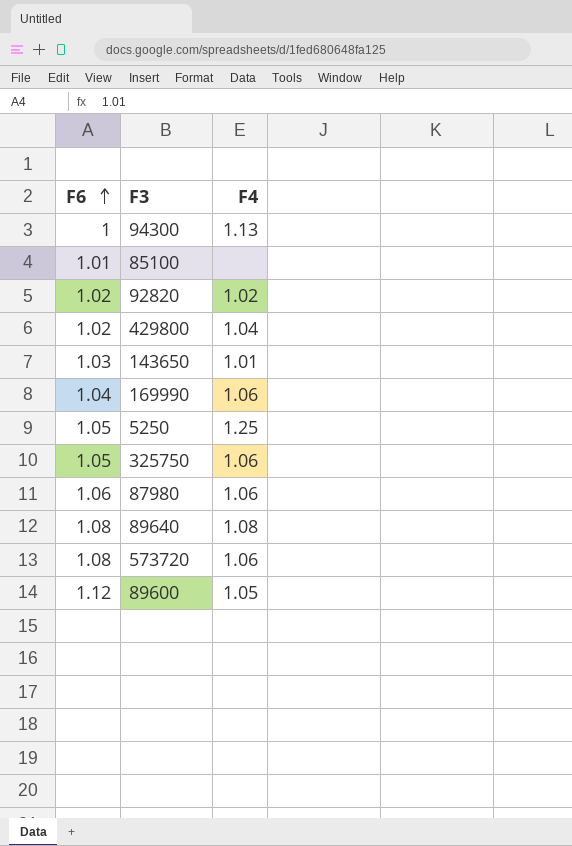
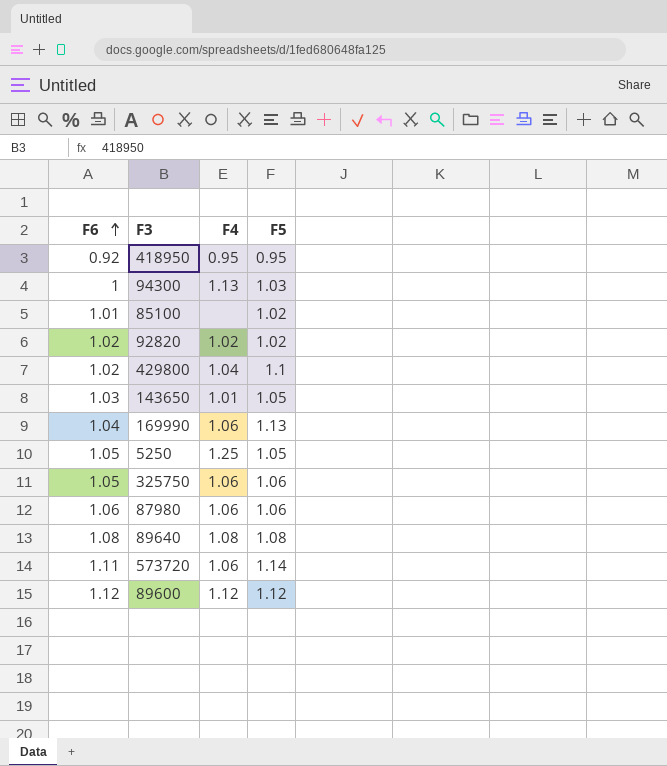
column F5 | position: none -> 4
row 418950: none -> 0.92 | 0.95 | 0.95
573720 | F6: 1.08 -> 1.11
89600 | F4: 1.05 -> 1.12

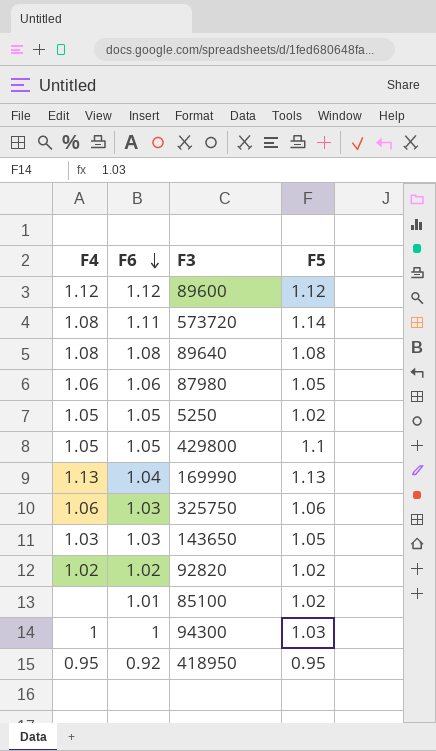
row order: F6 ascending -> F6 descending
column F4 | position: 3 -> 1
573720 | F4: 1.06 -> 1.08
87980 | F5: 1.06 -> 1.05
5250 | F4: 1.25 -> 1.05
5250 | F5: 1.05 -> 1.02
429800 | F4: 1.04 -> 1.05
429800 | F6: 1.02 -> 1.05
169990 | F4: 1.06 -> 1.13
325750 | F6: 1.05 -> 1.03
143650 | F4: 1.01 -> 1.03
94300 | F4: 1.13 -> 1

